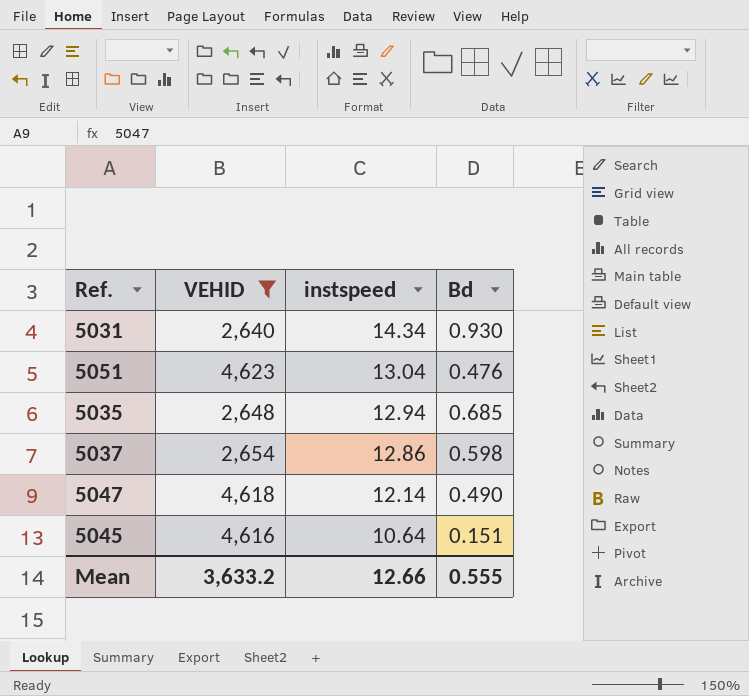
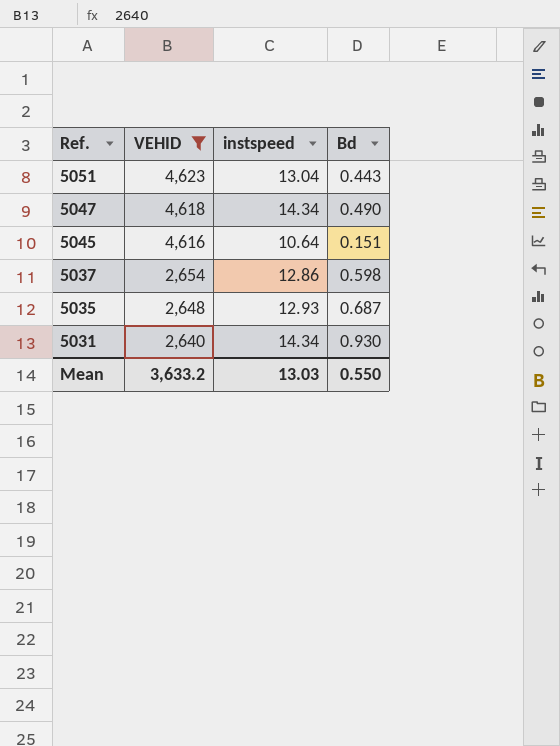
row order: instspeed descending -> Ref. descending
5051 | Bd: 0.476 -> 0.443
5047 | instspeed: 12.14 -> 14.34
5035 | instspeed: 12.94 -> 12.93
5035 | Bd: 0.685 -> 0.687
Mean | instspeed: 12.66 -> 13.03
Mean | Bd: 0.555 -> 0.550

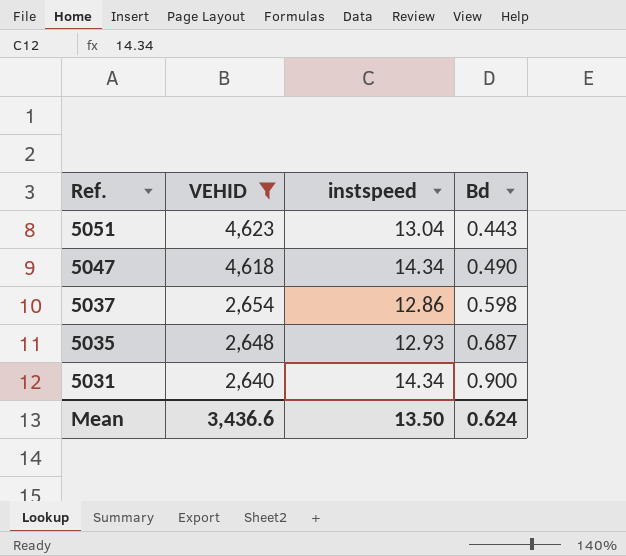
row 5045: 4,616 | 10.64 | 0.151 -> none
5031 | Bd: 0.930 -> 0.900
Mean | VEHID: 3,633.2 -> 3,436.6
Mean | instspeed: 13.03 -> 13.50
Mean | Bd: 0.550 -> 0.624

